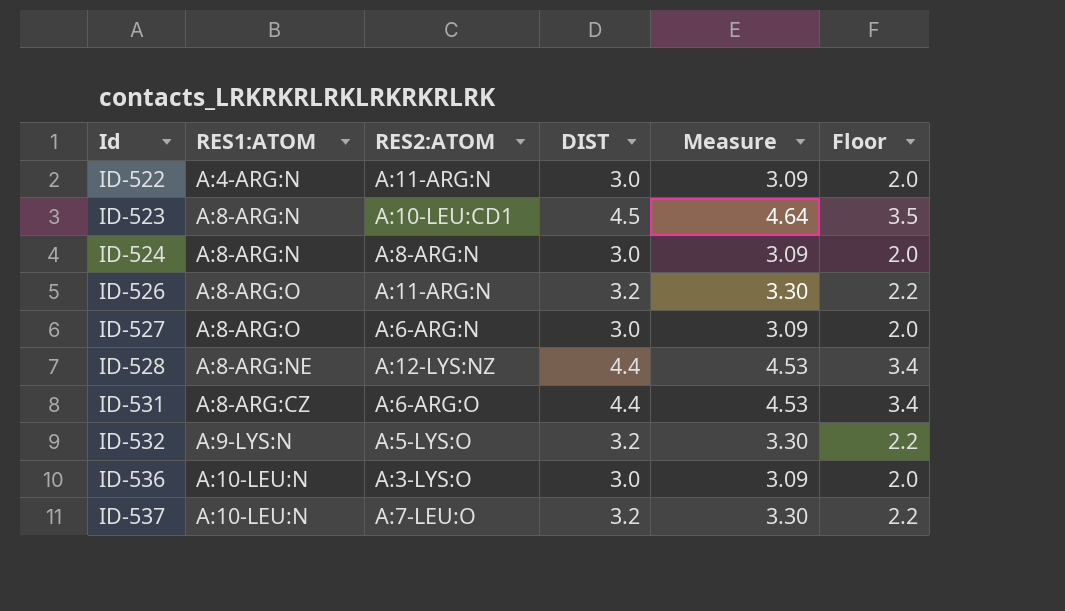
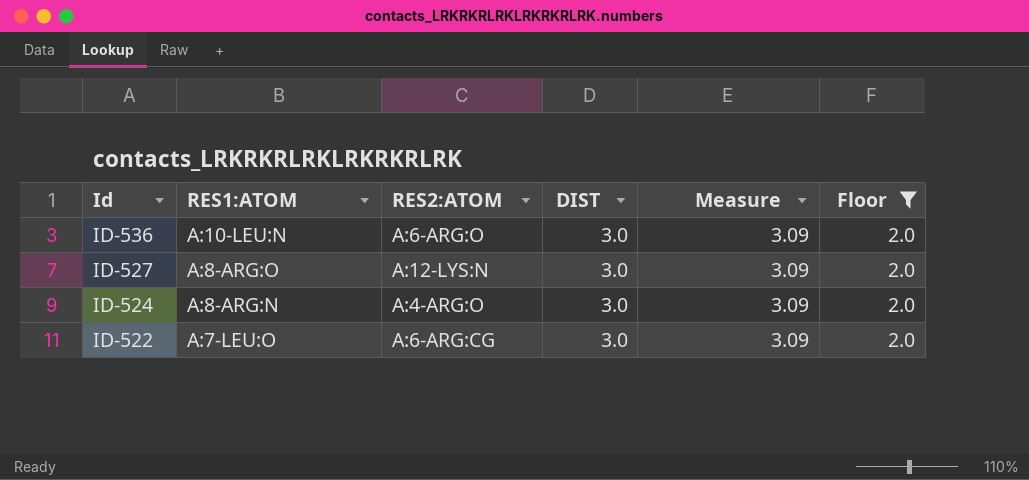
filter: none -> Floor = 2.0
row order: Id ascending -> Id descending
ID-536 | RES2:ATOM: A:3-LYS:O -> A:6-ARG:O
ID-527 | RES2:ATOM: A:6-ARG:N -> A:12-LYS:N
ID-524 | RES2:ATOM: A:8-ARG:N -> A:4-ARG:O
ID-522 | RES1:ATOM: A:4-ARG:N -> A:7-LEU:O
ID-522 | RES2:ATOM: A:11-ARG:N -> A:6-ARG:CG

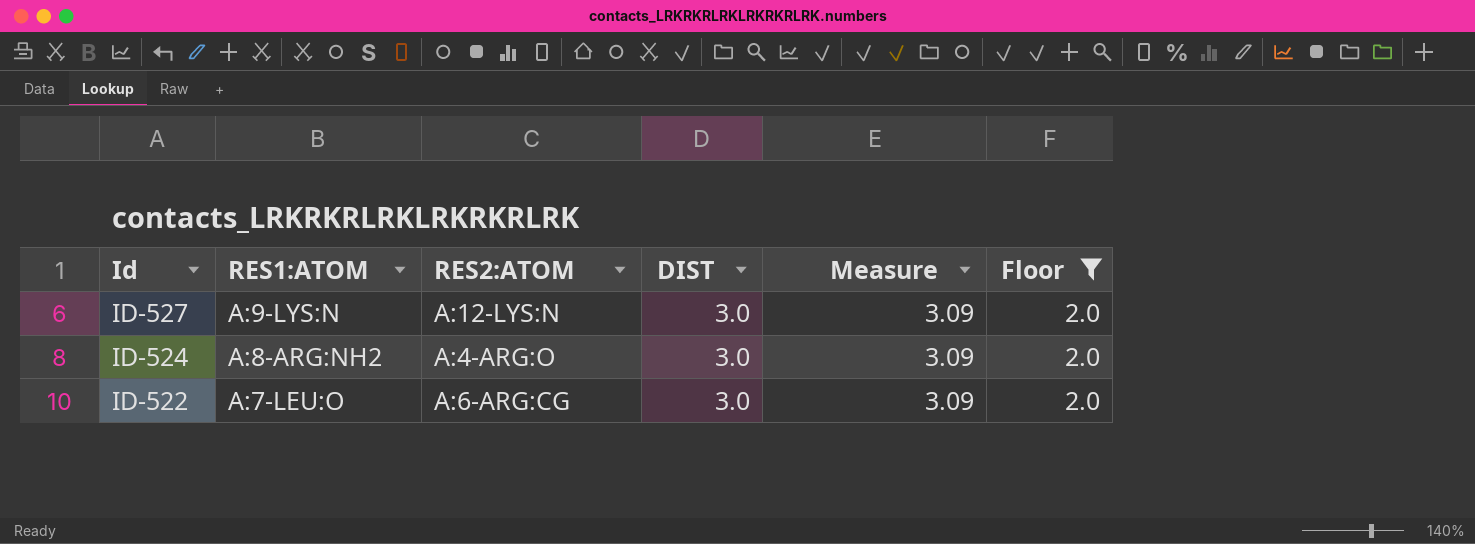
row ID-536: A:10-LEU:N | A:6-ARG:O | 3.0 | 3.09 | 2.0 -> none
ID-527 | RES1:ATOM: A:8-ARG:O -> A:9-LYS:N
ID-524 | RES1:ATOM: A:8-ARG:N -> A:8-ARG:NH2

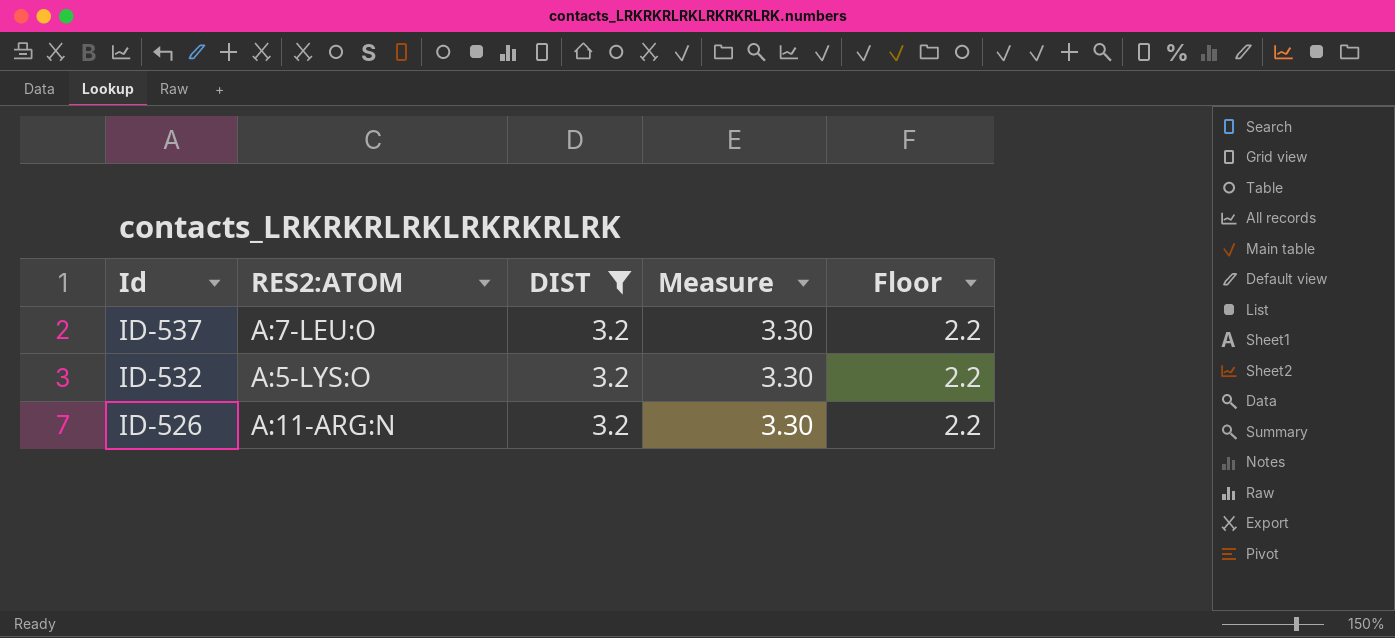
filter: Floor = 2.0 -> DIST = 3.2
column RES1:ATOM | position: 2 -> none

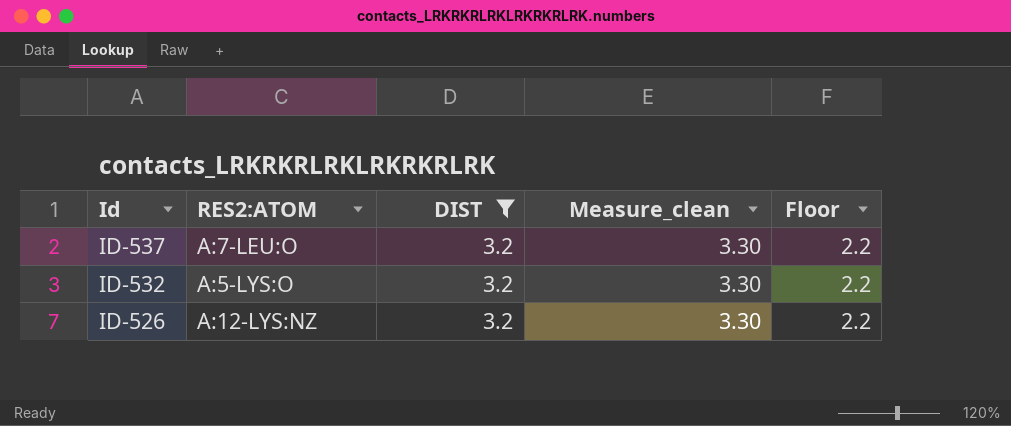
column name: Measure -> Measure_clean
ID-526 | RES2:ATOM: A:11-ARG:N -> A:12-LYS:NZ

